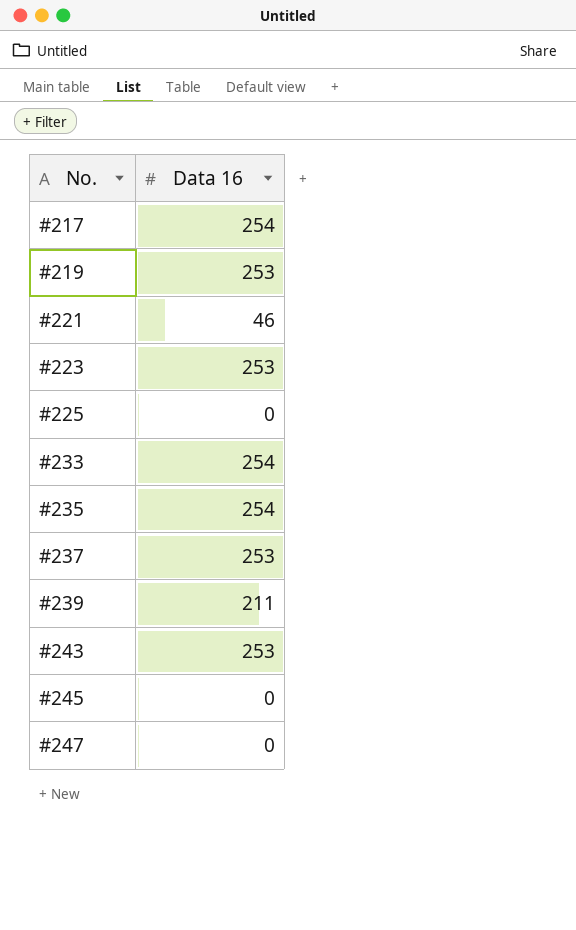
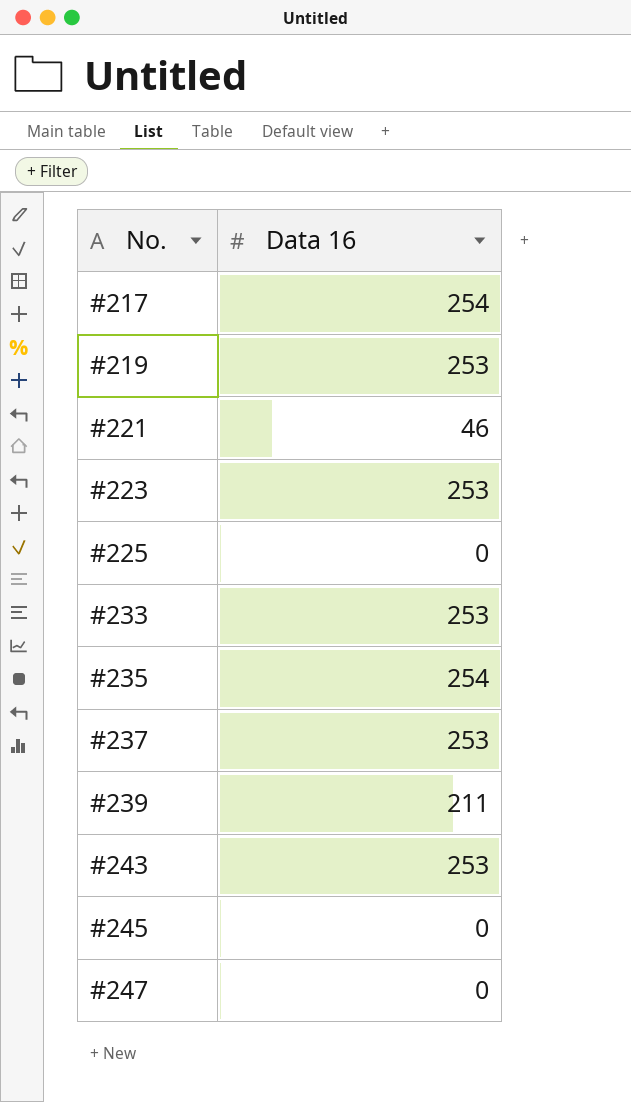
#233 | Data 16: 254 -> 253

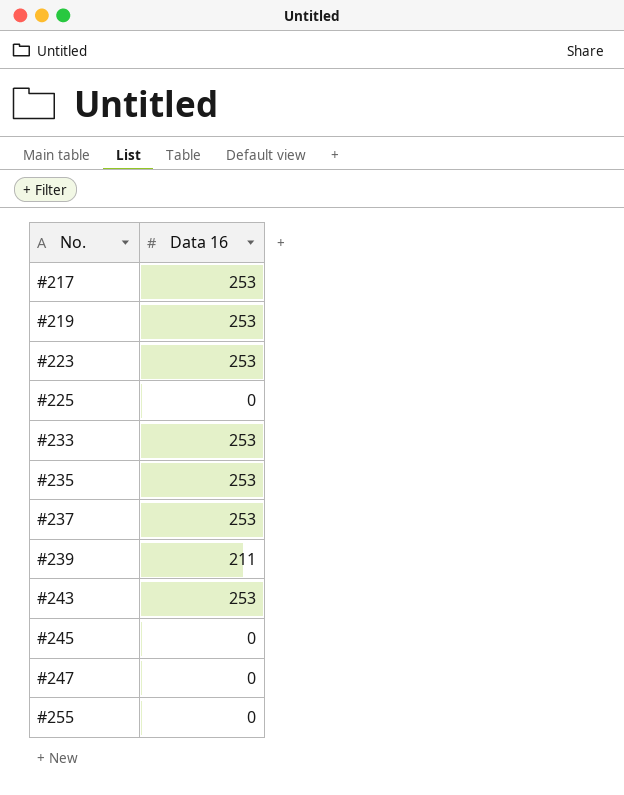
row #221: 46 -> none
#217 | Data 16: 254 -> 253
#235 | Data 16: 254 -> 253
row #255: none -> 0

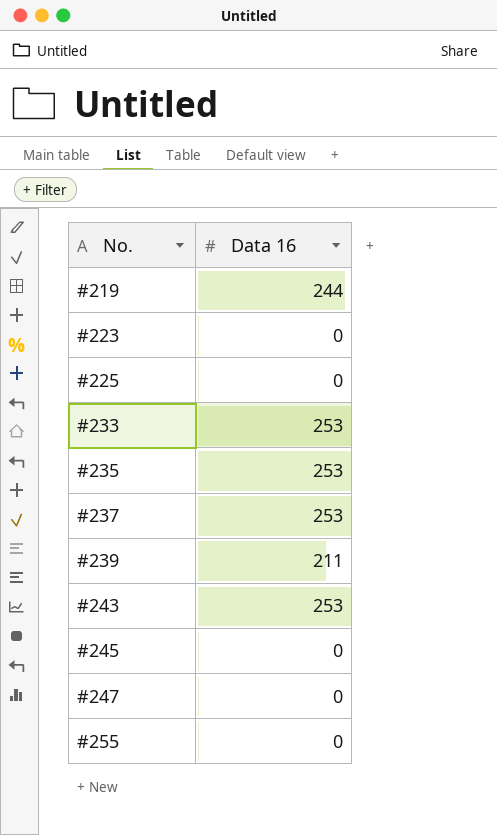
row #217: 253 -> none
#219 | Data 16: 253 -> 244
#223 | Data 16: 253 -> 0

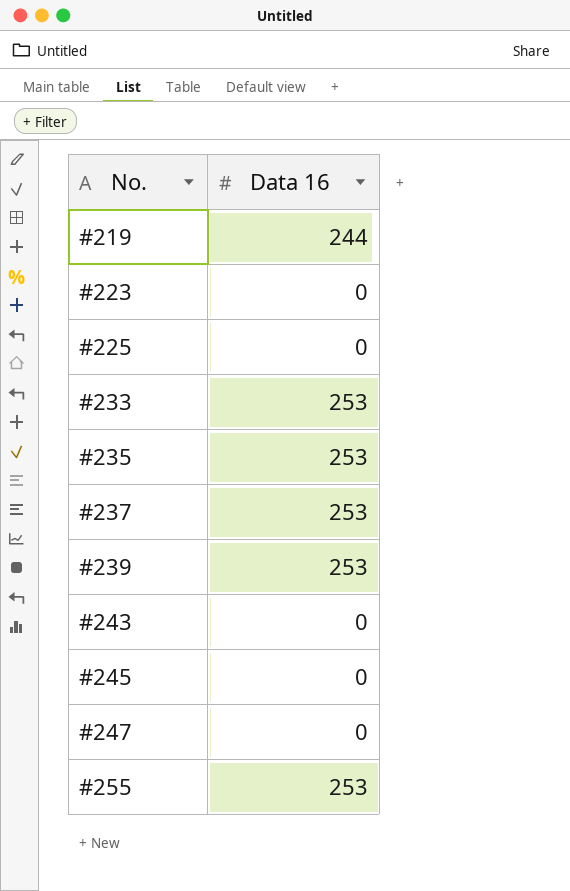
#239 | Data 16: 211 -> 253
#243 | Data 16: 253 -> 0
#255 | Data 16: 0 -> 253

